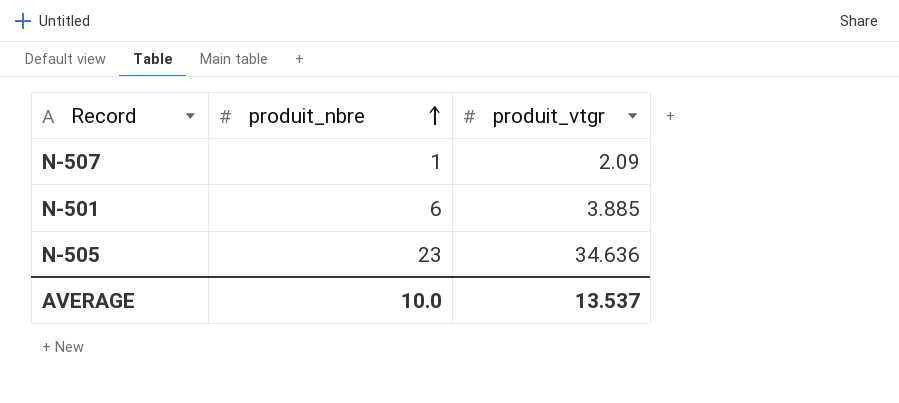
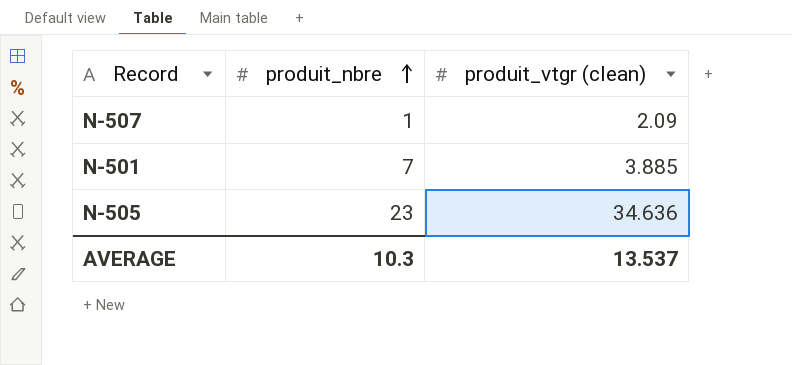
column name: produit_vtgr -> produit_vtgr (clean)
N-501 | produit_nbre: 6 -> 7
AVERAGE | produit_nbre: 10.0 -> 10.3

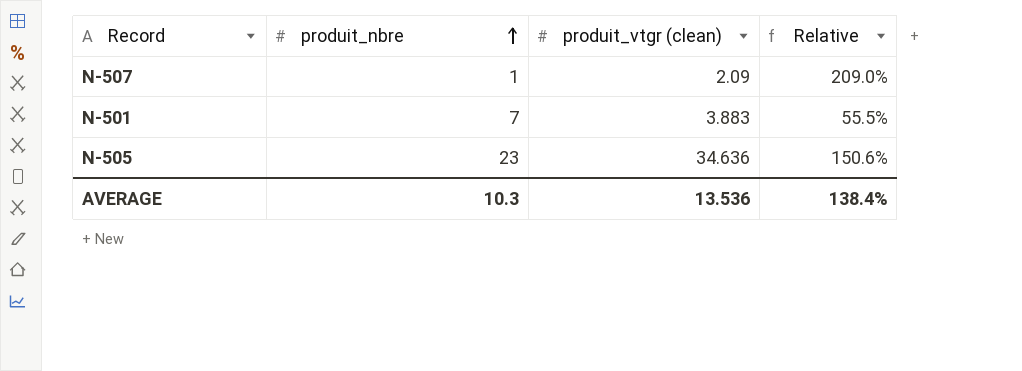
column Relative | formula: none -> [produit_vtgr (clean)] / [produit_nbre]
N-501 | produit_vtgr (clean): 3.885 -> 3.883
AVERAGE | produit_vtgr (clean): 13.537 -> 13.536

